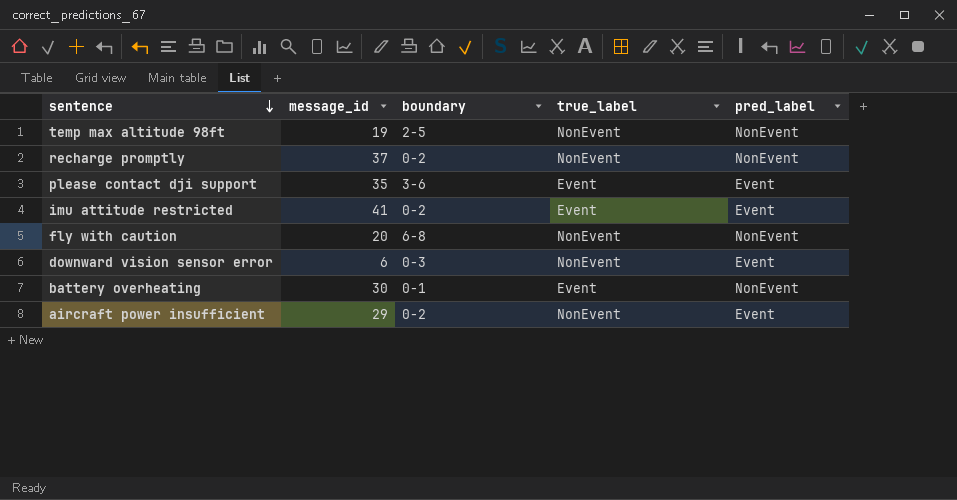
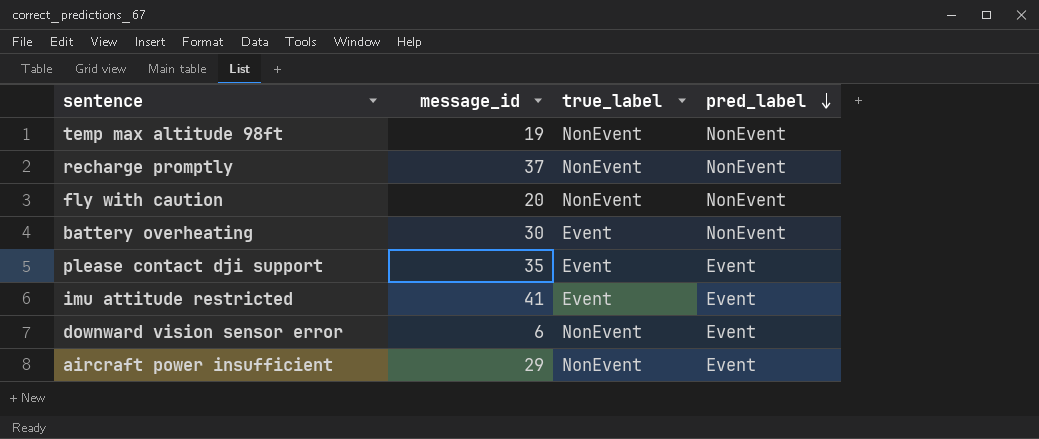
row order: sentence descending -> pred_label descending
column boundary | position: 3 -> none

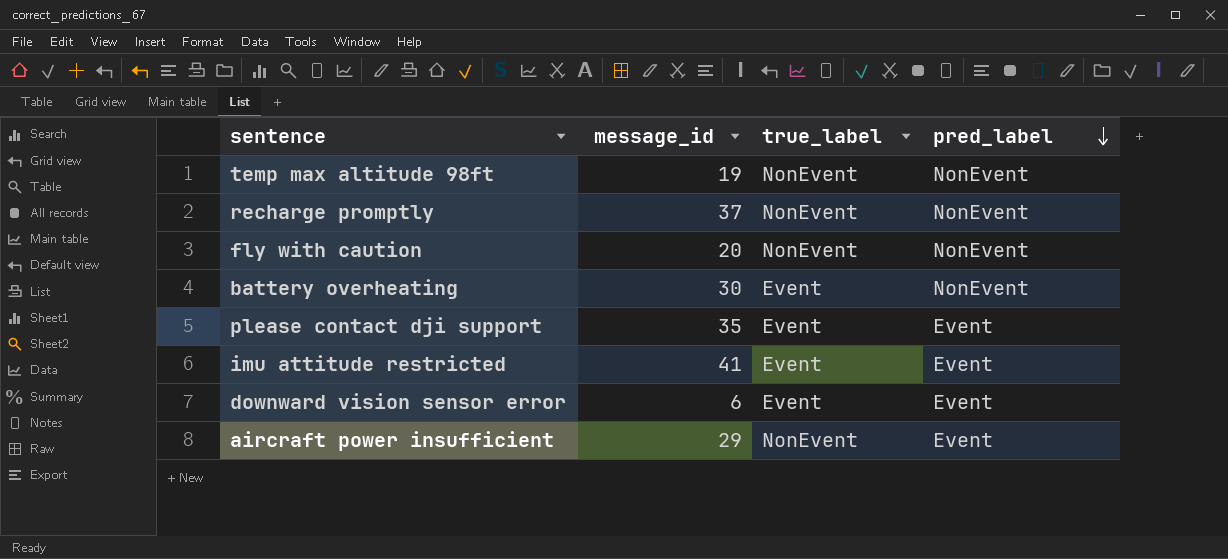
downward vision sensor error | true_label: NonEvent -> Event

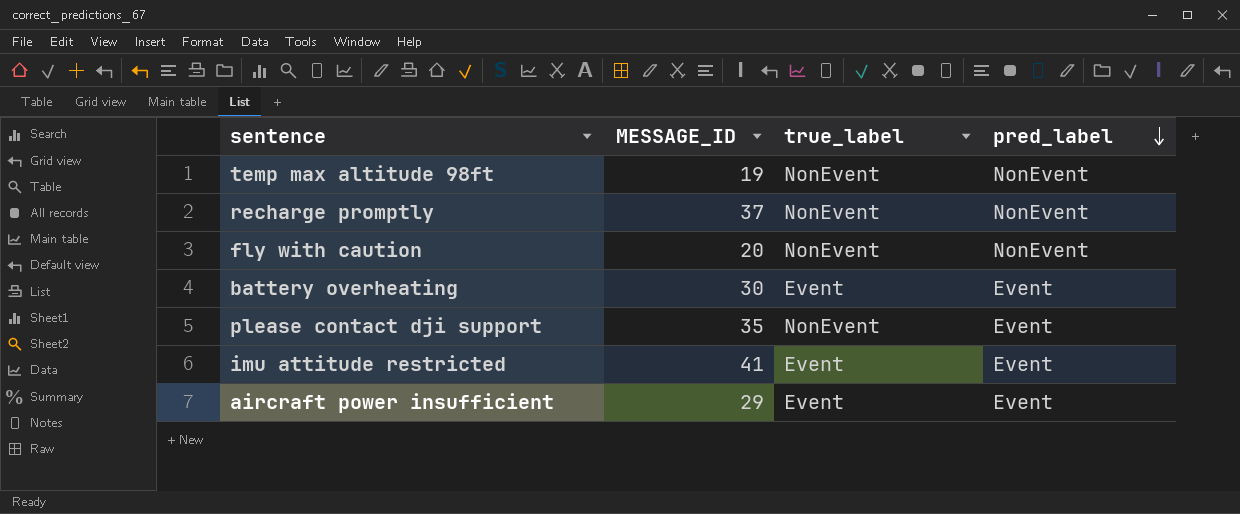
column name: message_id -> MESSAGE_ID
row downward vision sensor error: 6 | Event | Event -> none
battery overheating | pred_label: NonEvent -> Event
please contact dji support | true_label: Event -> NonEvent
aircraft power insufficient | true_label: NonEvent -> Event

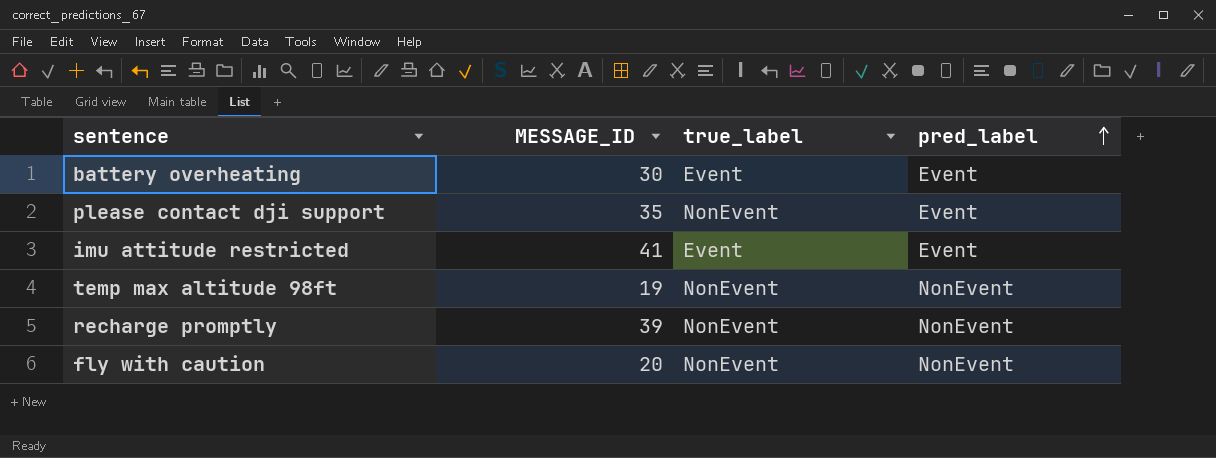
row order: pred_label descending -> pred_label ascending
row aircraft power insufficient: 29 | Event | Event -> none
recharge promptly | MESSAGE_ID: 37 -> 39

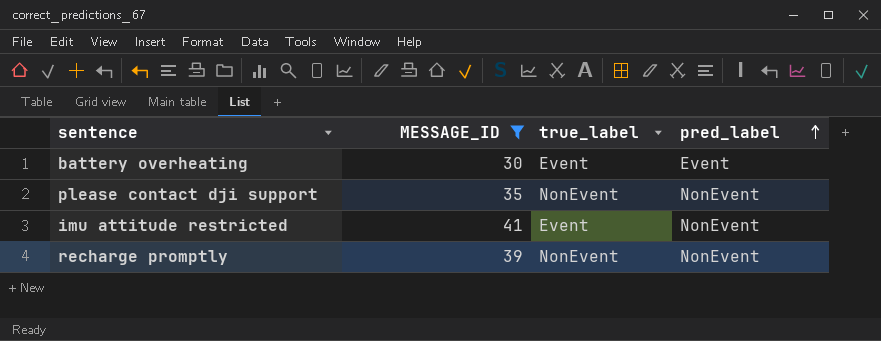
filter: none -> MESSAGE_ID >= 30
please contact dji support | pred_label: Event -> NonEvent
imu attitude restricted | pred_label: Event -> NonEvent

